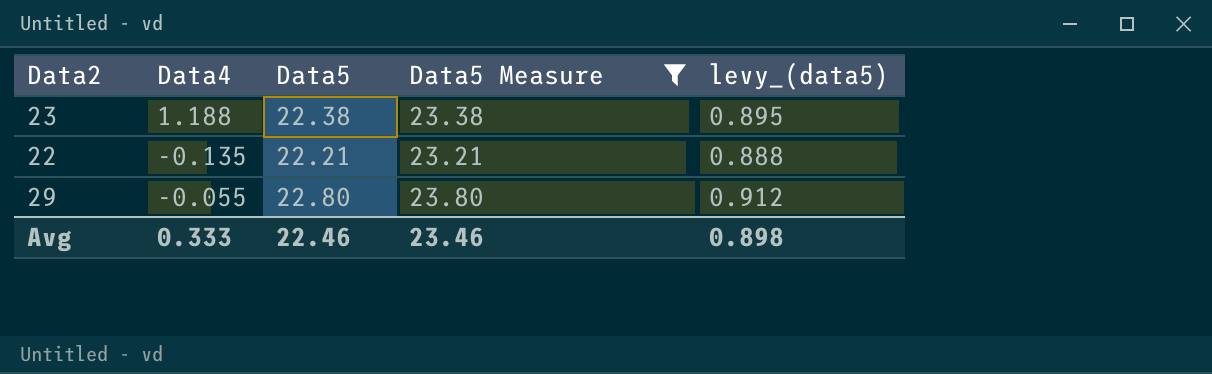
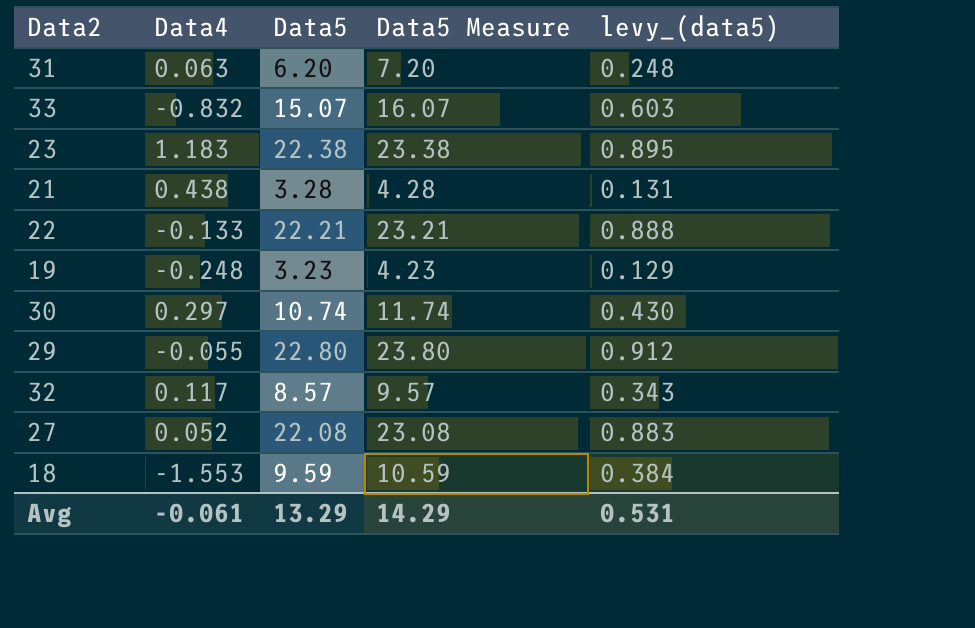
filter: Data5 Measure >= 23.21 -> none
23 | Data4: 1.188 -> 1.183
22 | Data4: -0.135 -> -0.133
Avg | Data4: 0.333 -> -0.061
Avg | Data5: 22.46 -> 13.29
Avg | Data5 Measure: 23.46 -> 14.29
Avg | levy_(data5): 0.898 -> 0.531

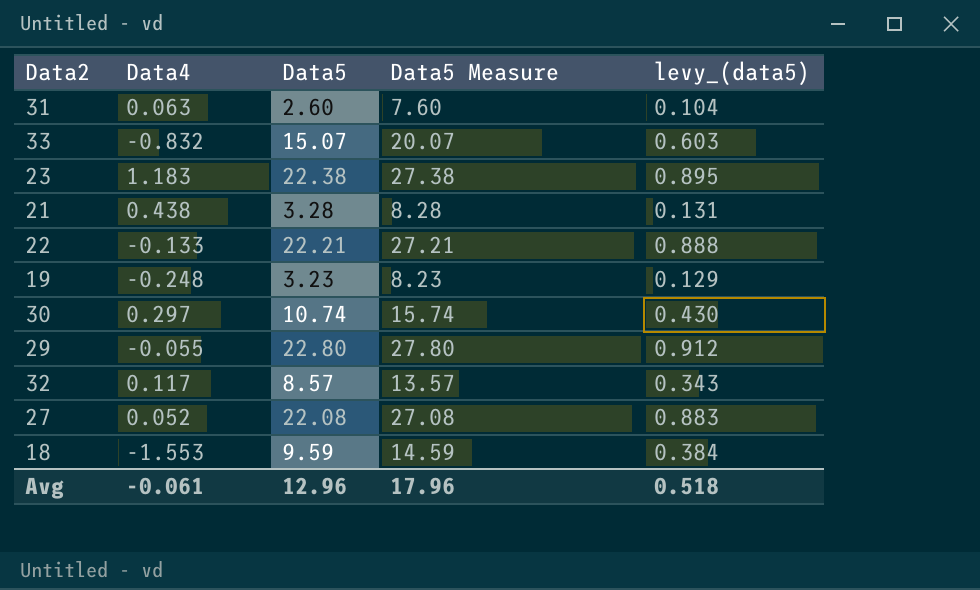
column Data5 Measure | formula: [Data5] + 1 -> [Data5] + 5
31 | Data5: 6.20 -> 2.60
31 | levy_(data5): 0.248 -> 0.104
Avg | Data5: 13.29 -> 12.96
Avg | Data5 Measure: 14.29 -> 17.96
Avg | levy_(data5): 0.531 -> 0.518

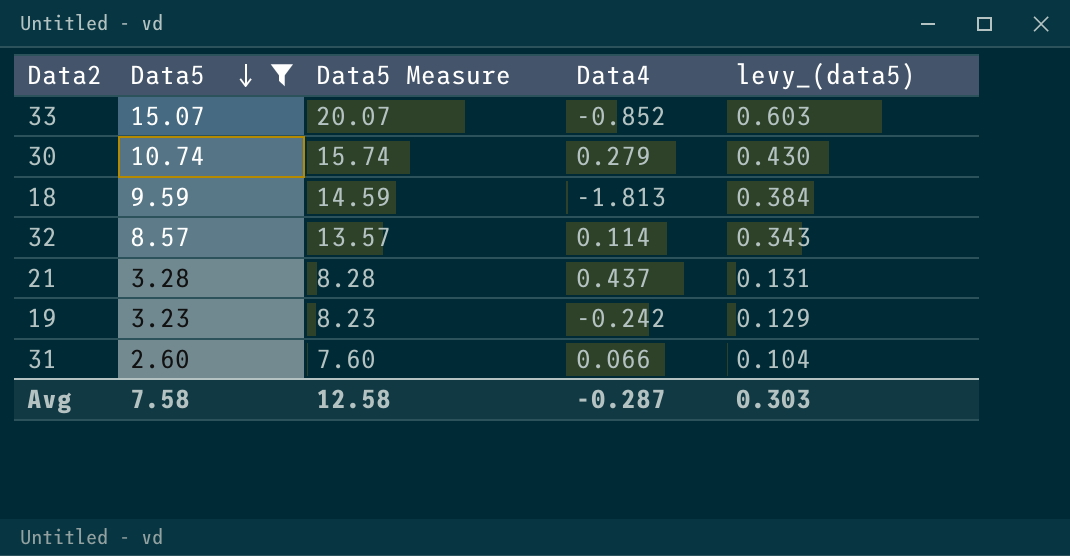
filter: none -> Data5 <= 15.07
row order: none -> Data5 descending
column Data4 | position: 2 -> 4
33 | Data4: -0.832 -> -0.852
30 | Data4: 0.297 -> 0.279
18 | Data4: -1.553 -> -1.813
32 | Data4: 0.117 -> 0.114
21 | Data4: 0.438 -> 0.437
19 | Data4: -0.248 -> -0.242
31 | Data4: 0.063 -> 0.066
Avg | Data5: 12.96 -> 7.58
Avg | Data5 Measure: 17.96 -> 12.58
Avg | Data4: -0.061 -> -0.287
Avg | levy_(data5): 0.518 -> 0.303

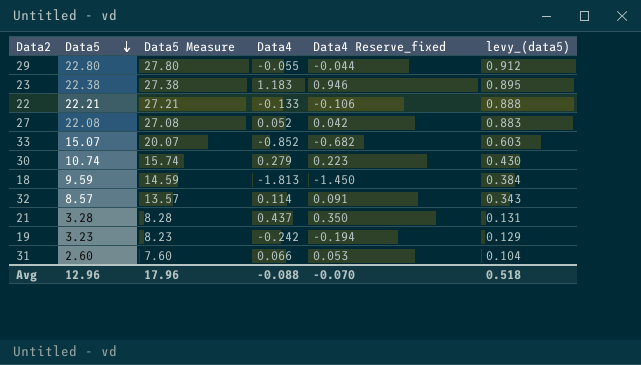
filter: Data5 <= 15.07 -> none
column Data4 Reserve_fixed | formula: none -> [Data4] * 0.8
Avg | Data5: 7.58 -> 12.96
Avg | Data5 Measure: 12.58 -> 17.96
Avg | Data4: -0.287 -> -0.088
Avg | levy_(data5): 0.303 -> 0.518

